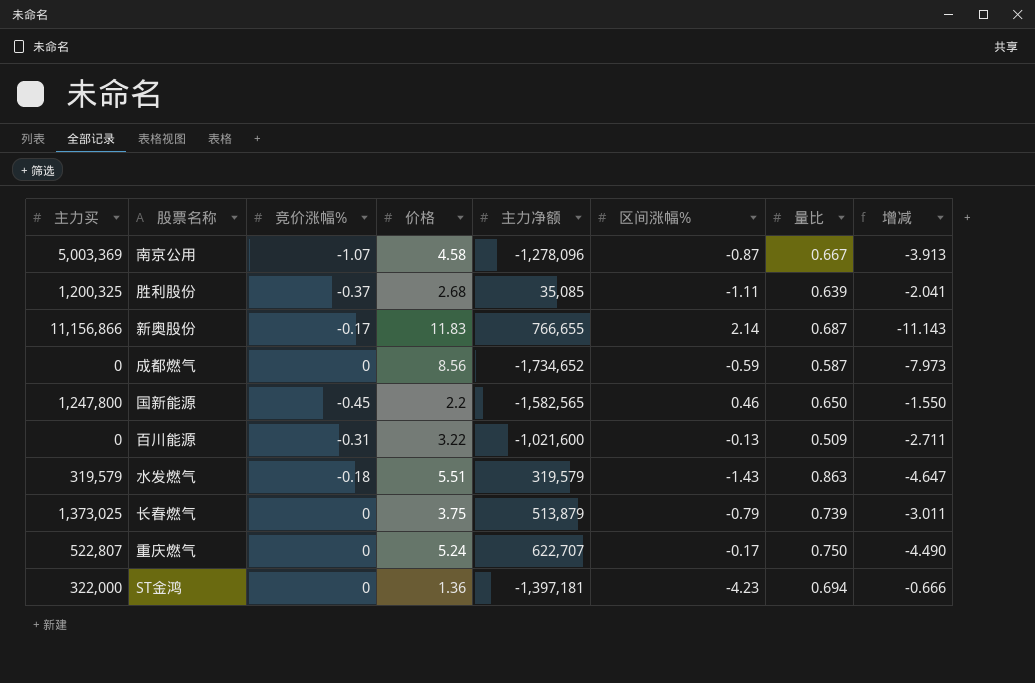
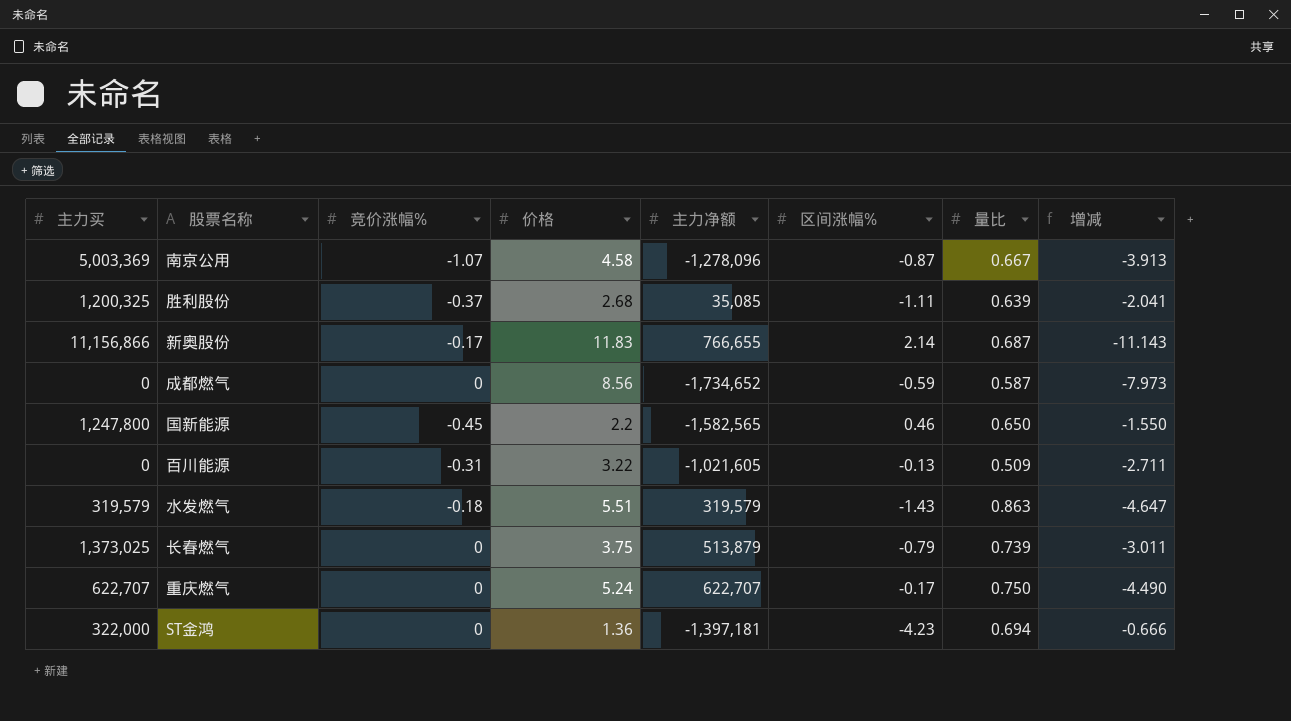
百川能源 | 主力净额: -1,021,600 -> -1,021,605
重庆燃气 | 主力买: 522,807 -> 622,707

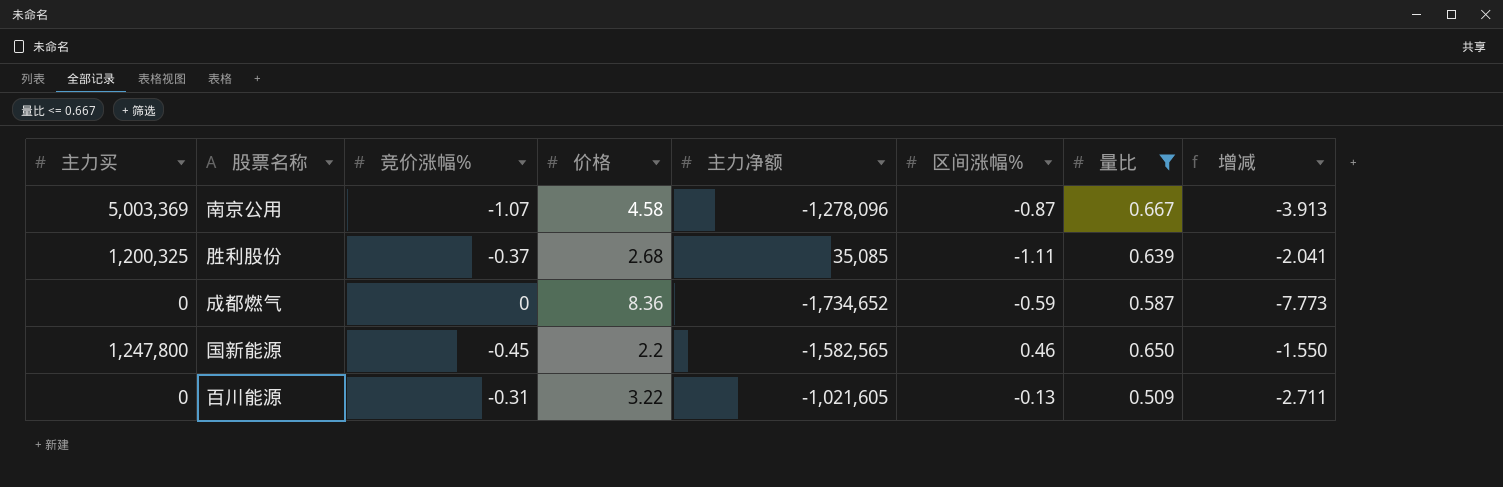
filter: none -> 量比 <= 0.667
成都燃气 | 价格: 8.56 -> 8.36
成都燃气 | 增减: -7.973 -> -7.773

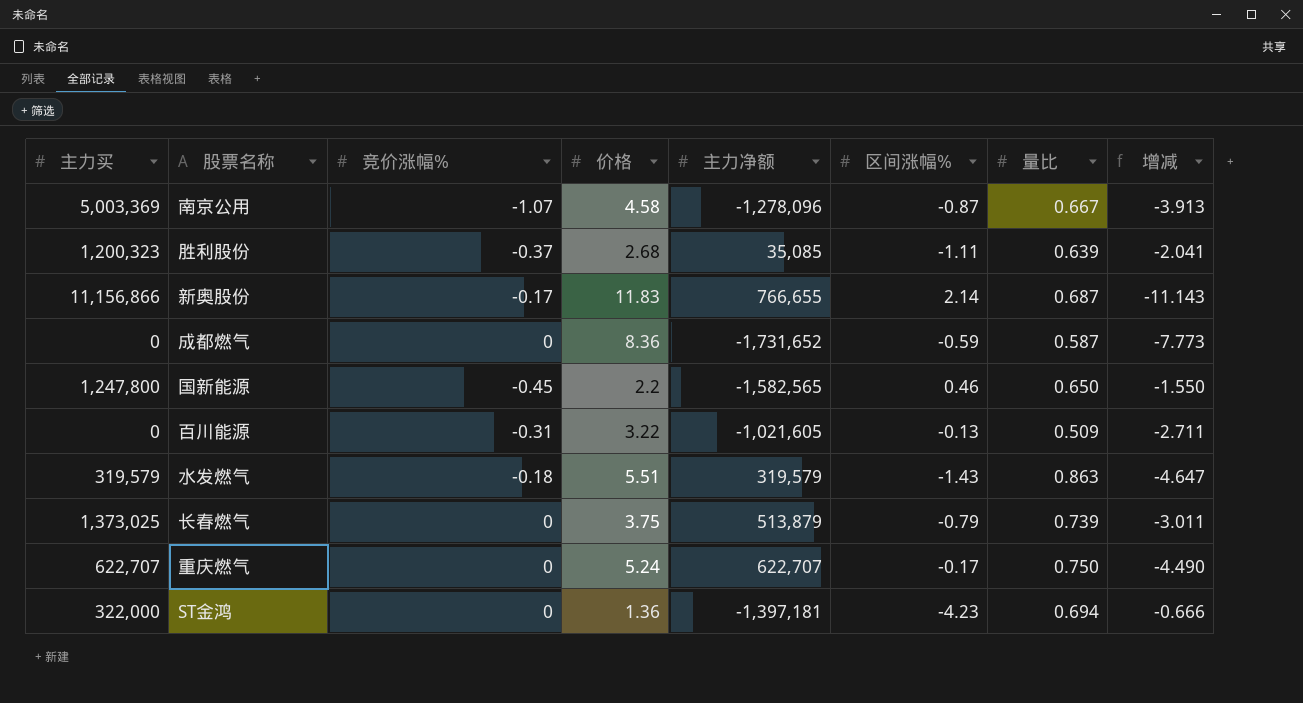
filter: 量比 <= 0.667 -> none
胜利股份 | 主力买: 1,200,325 -> 1,200,323
成都燃气 | 主力净额: -1,734,652 -> -1,731,652

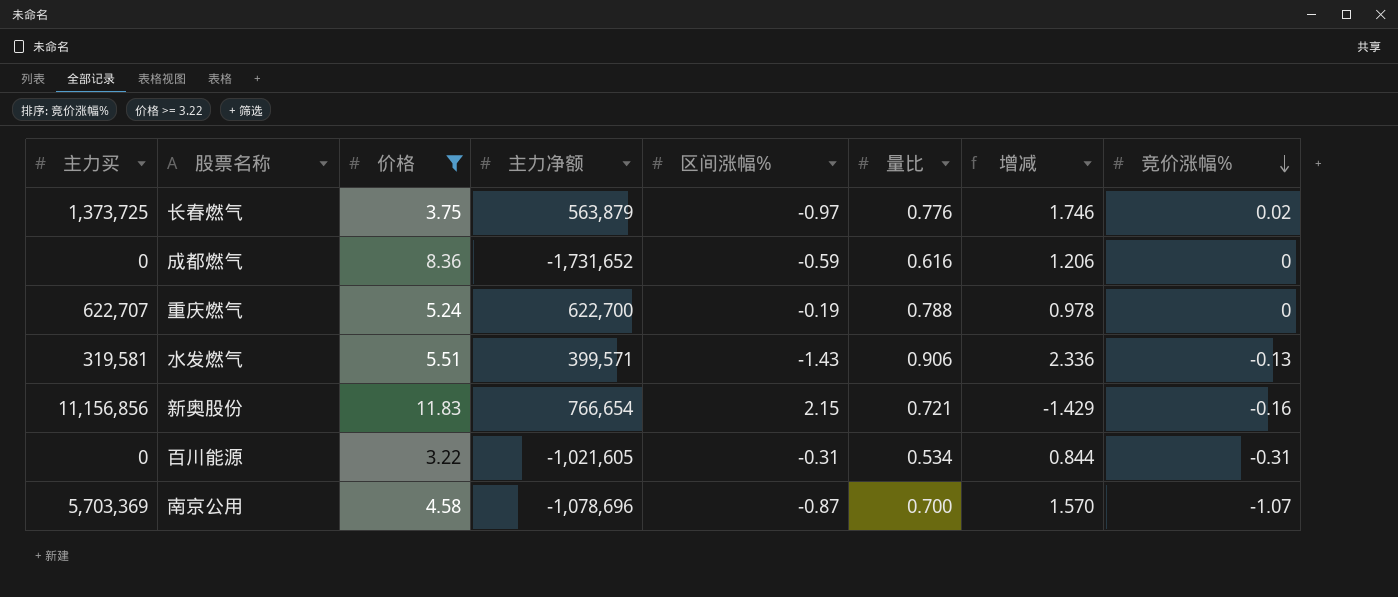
filter: none -> 价格 >= 3.22
row order: none -> 竞价涨幅% descending
column 增减 | formula: [量比] - [价格] -> [量比] - [区间涨幅%]
column 竞价涨幅% | position: 3 -> 8
长春燃气 | 主力买: 1,373,025 -> 1,373,725
长春燃气 | 主力净额: 513,879 -> 563,879
长春燃气 | 区间涨幅%: -0.79 -> -0.97
长春燃气 | 量比: 0.739 -> 0.776
长春燃气 | 竞价涨幅%: 0 -> 0.02
成都燃气 | 量比: 0.587 -> 0.616
重庆燃气 | 主力净额: 622,707 -> 622,700
重庆燃气 | 区间涨幅%: -0.17 -> -0.19
重庆燃气 | 量比: 0.750 -> 0.788
水发燃气 | 主力买: 319,579 -> 319,581
水发燃气 | 主力净额: 319,579 -> 399,571
水发燃气 | 量比: 0.863 -> 0.906
水发燃气 | 竞价涨幅%: -0.18 -> -0.13
新奥股份 | 主力买: 11,156,866 -> 11,156,856
新奥股份 | 主力净额: 766,655 -> 766,654
新奥股份 | 区间涨幅%: 2.14 -> 2.15
新奥股份 | 量比: 0.687 -> 0.721
新奥股份 | 竞价涨幅%: -0.17 -> -0.16
百川能源 | 区间涨幅%: -0.13 -> -0.31
百川能源 | 量比: 0.509 -> 0.534
南京公用 | 主力买: 5,003,369 -> 5,703,369
南京公用 | 主力净额: -1,278,096 -> -1,078,696
南京公用 | 量比: 0.667 -> 0.700

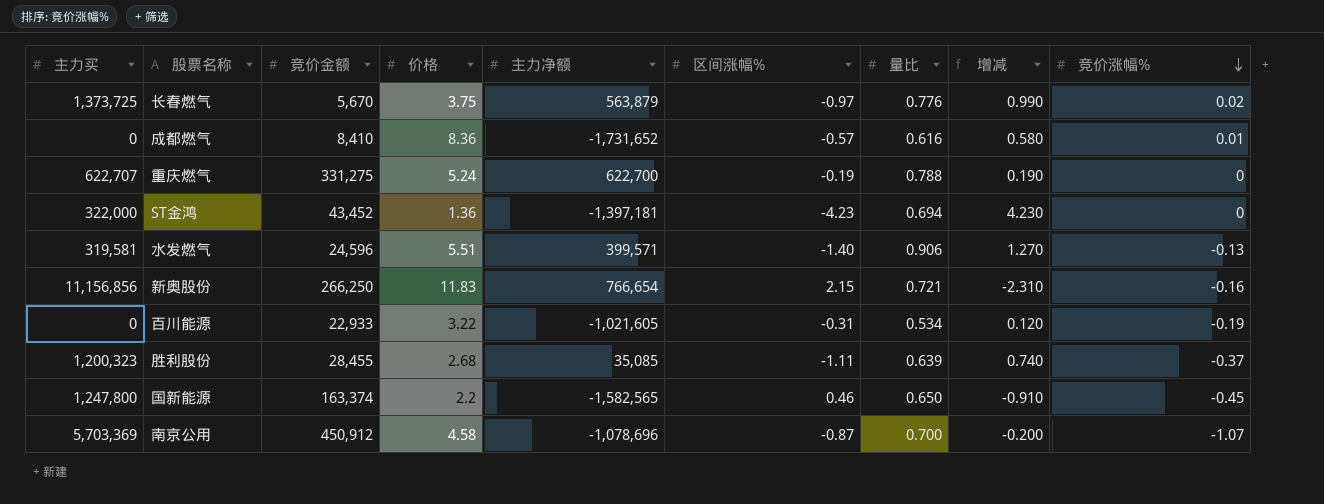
filter: 价格 >= 3.22 -> none
column 竞价金额 | position: none -> 3
column 增减 | formula: [量比] - [区间涨幅%] -> [竞价涨幅%] - [区间涨幅%]
成都燃气 | 区间涨幅%: -0.59 -> -0.57
成都燃气 | 竞价涨幅%: 0 -> 0.01
水发燃气 | 区间涨幅%: -1.43 -> -1.40
百川能源 | 竞价涨幅%: -0.31 -> -0.19

